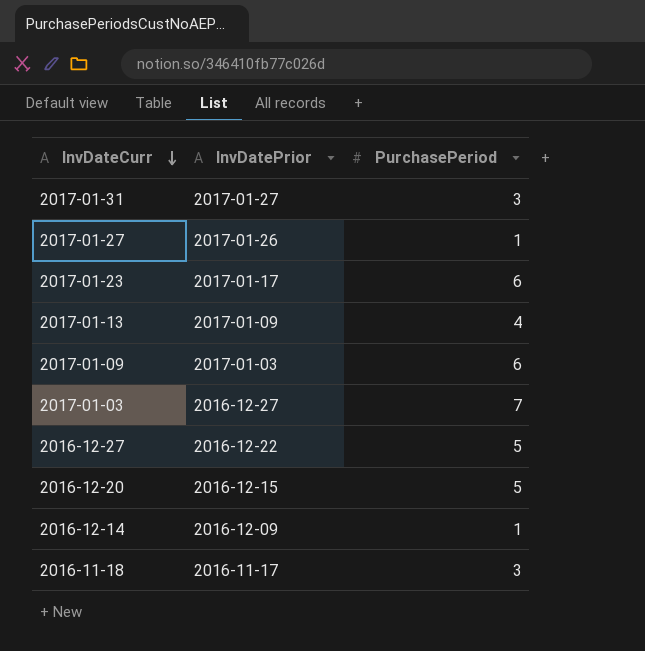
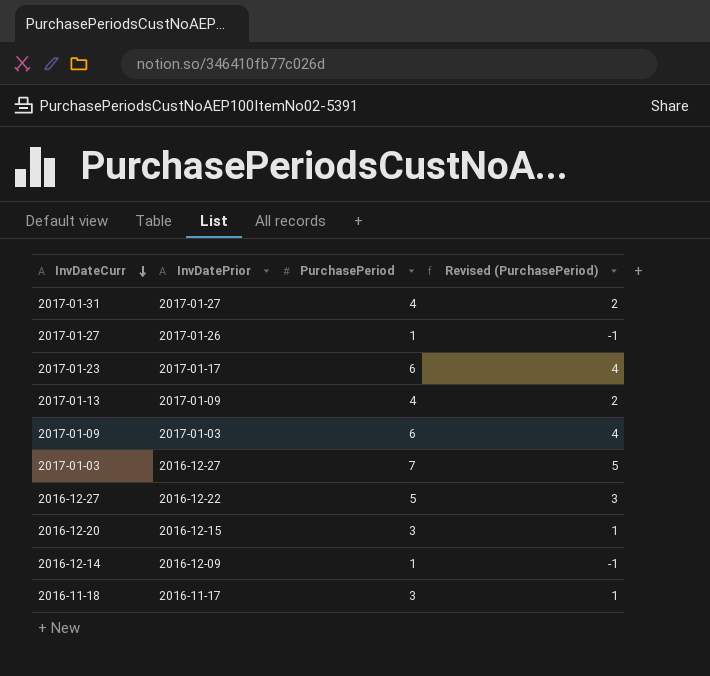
column Revised (PurchasePeriod) | formula: none -> [PurchasePeriod] - 2
2017-01-31 | PurchasePeriod: 3 -> 4
2016-12-20 | PurchasePeriod: 5 -> 3

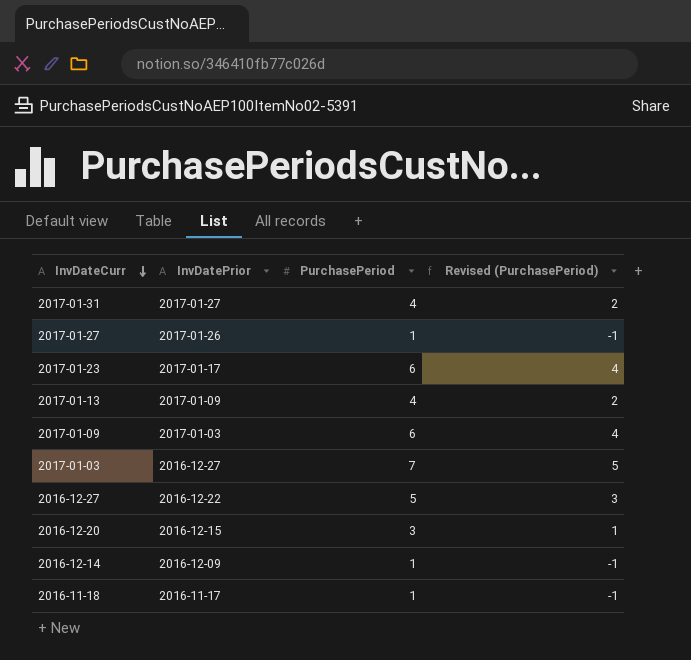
2016-11-18 | PurchasePeriod: 3 -> 1
2016-11-18 | Revised (PurchasePeriod): 1 -> -1

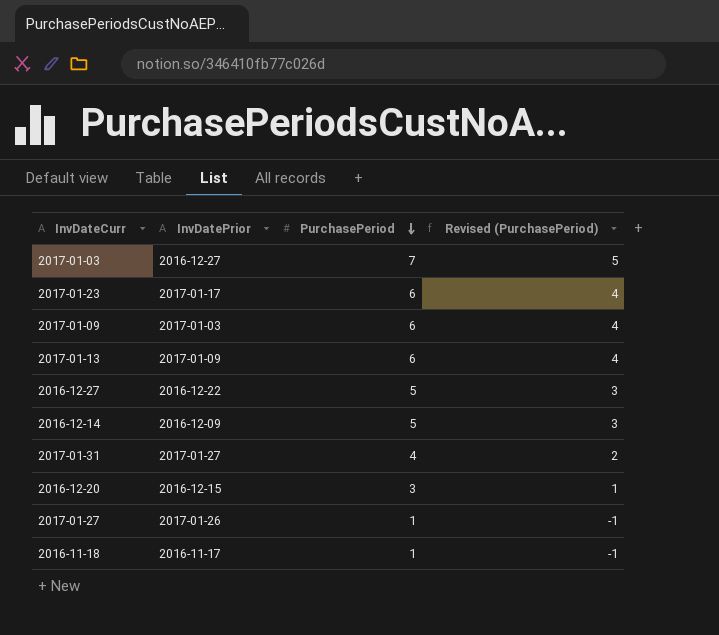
row order: InvDateCurr descending -> PurchasePeriod descending
2017-01-13 | PurchasePeriod: 4 -> 6
2017-01-13 | Revised (PurchasePeriod): 2 -> 4
2016-12-14 | PurchasePeriod: 1 -> 5
2016-12-14 | Revised (PurchasePeriod): -1 -> 3

